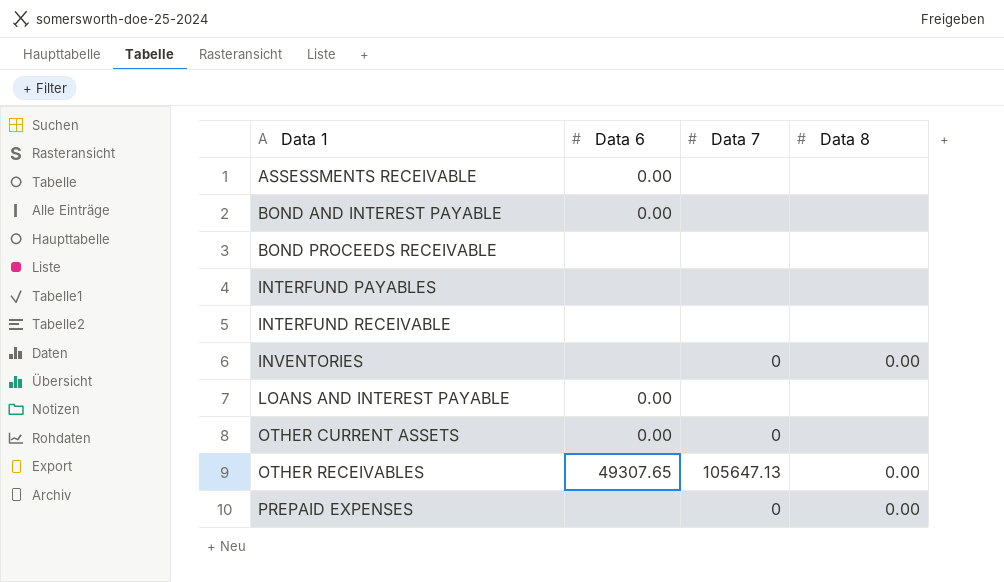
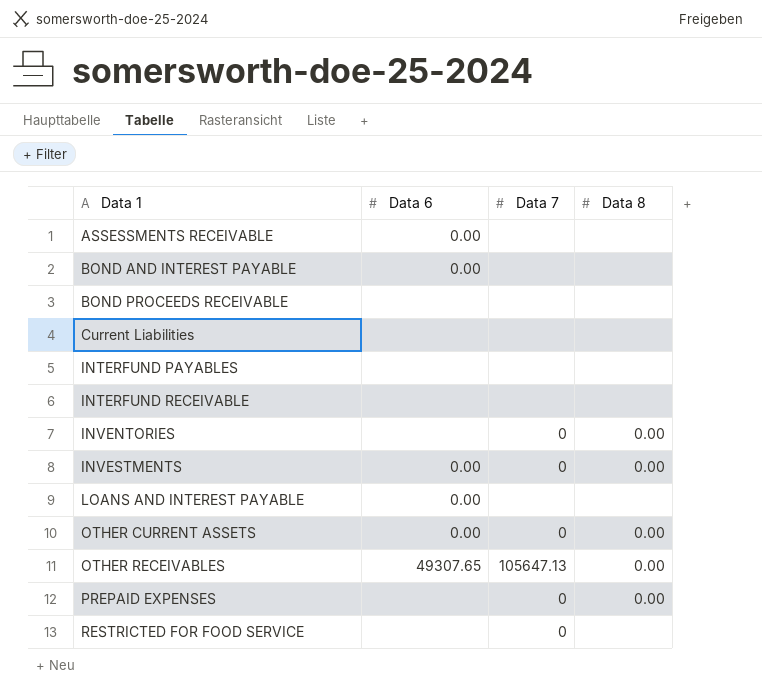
row Current Liabilities: none -> none | none | none
row INVESTMENTS: none -> 0.00 | 0 | 0.00
OTHER CURRENT ASSETS | Data 8: none -> 0.00
row RESTRICTED FOR FOOD SERVICE: none -> none | 0 | none

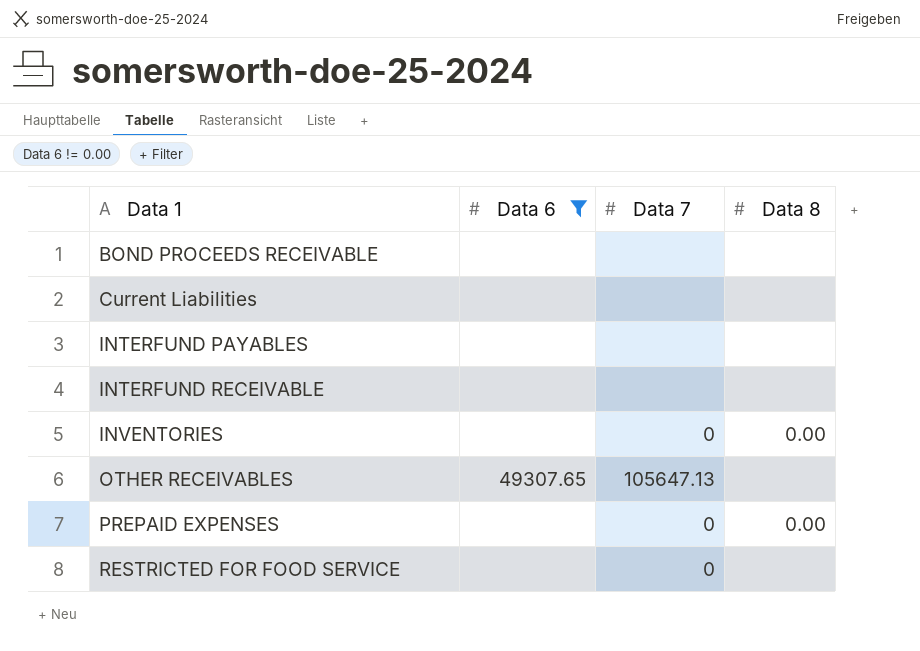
filter: none -> Data 6 != 0.00
OTHER RECEIVABLES | Data 8: 0.00 -> none

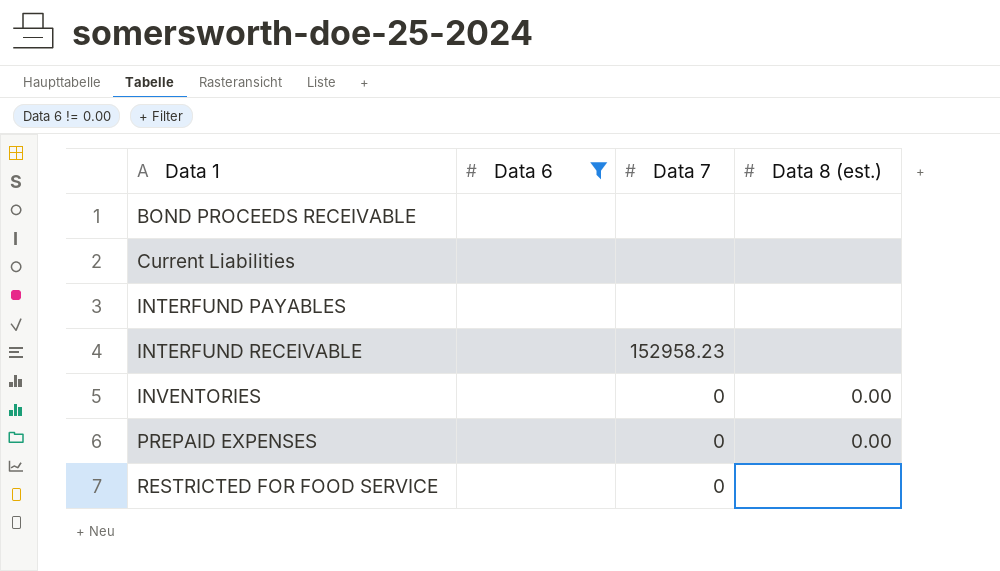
column name: Data 8 -> Data 8 (est.)
row OTHER RECEIVABLES: 49307.65 | 105647.13 | none -> none
INTERFUND RECEIVABLE | Data 7: none -> 152958.23

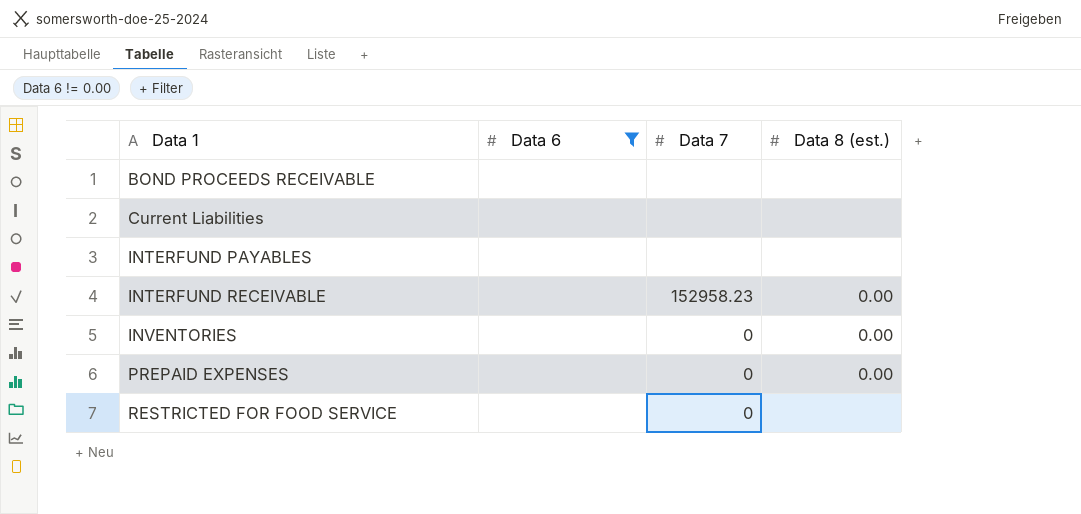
INTERFUND RECEIVABLE | Data 8 (est.): none -> 0.00

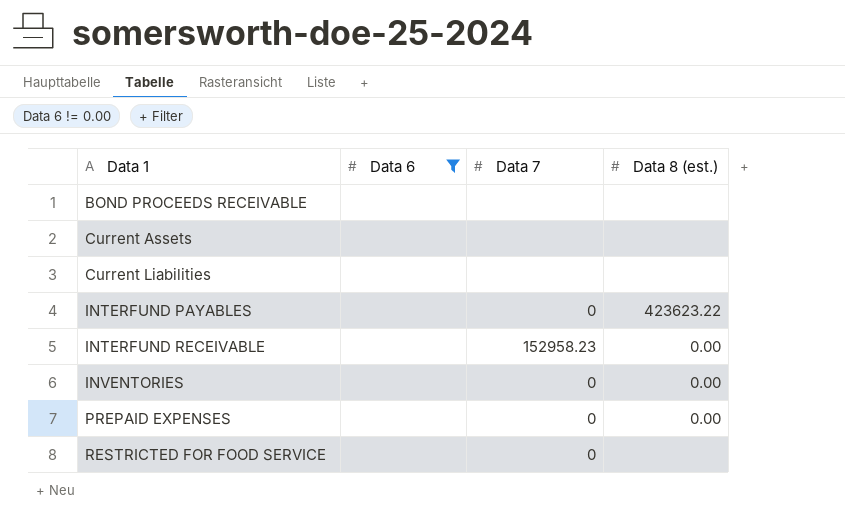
row Current Assets: none -> none | none | none
INTERFUND PAYABLES | Data 7: none -> 0
INTERFUND PAYABLES | Data 8 (est.): none -> 423623.22

